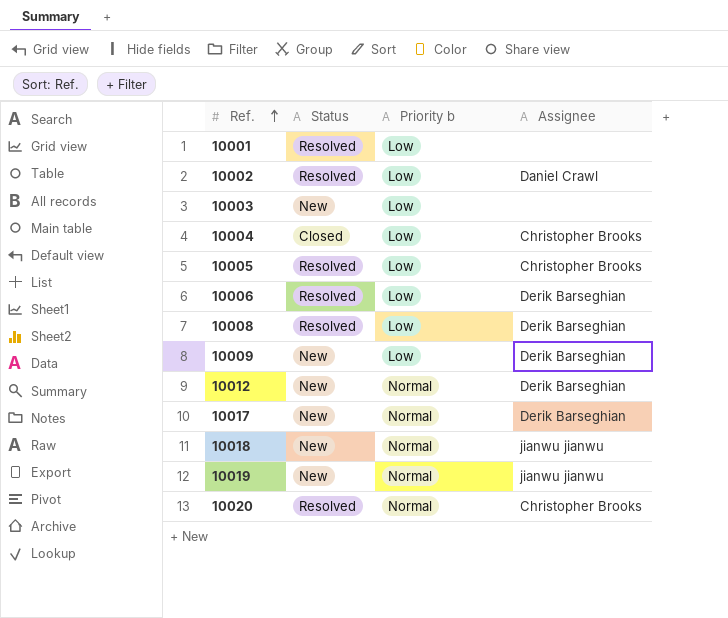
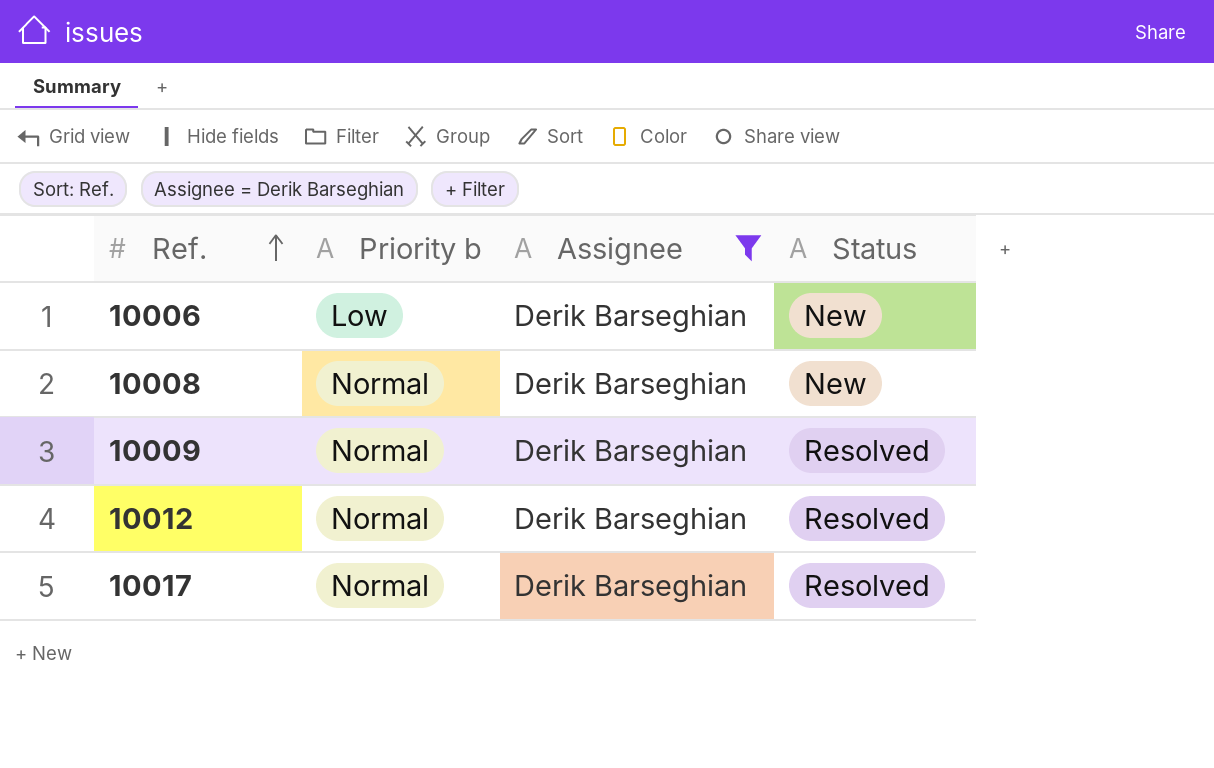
filter: none -> Assignee = Derik Barseghian
column Status | position: 2 -> 4
10006 | Status: Resolved -> New
10008 | Priority b: Low -> Normal
10008 | Status: Resolved -> New
10009 | Priority b: Low -> Normal
10009 | Status: New -> Resolved
10012 | Status: New -> Resolved
10017 | Status: New -> Resolved

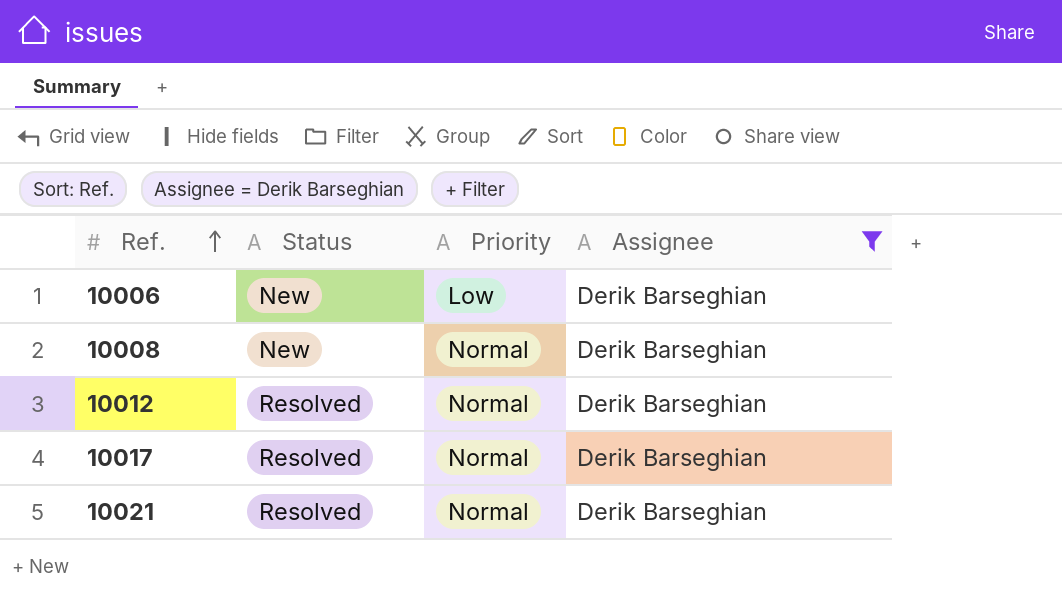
column Status | position: 4 -> 2
column name: Priority b -> Priority
row 10009: Normal | Derik Barseghian | Resolved -> none
row 10021: none -> Resolved | Normal | Derik Barseghian

